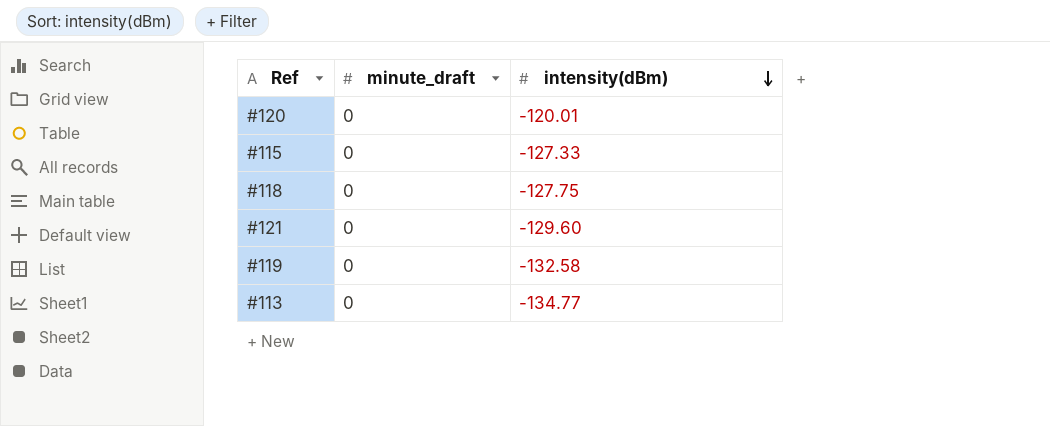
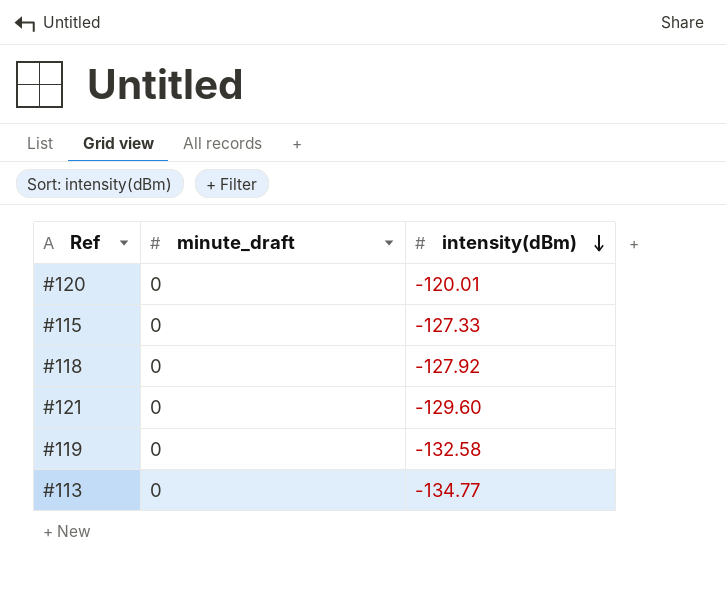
#118 | intensity(dBm): -127.75 -> -127.92

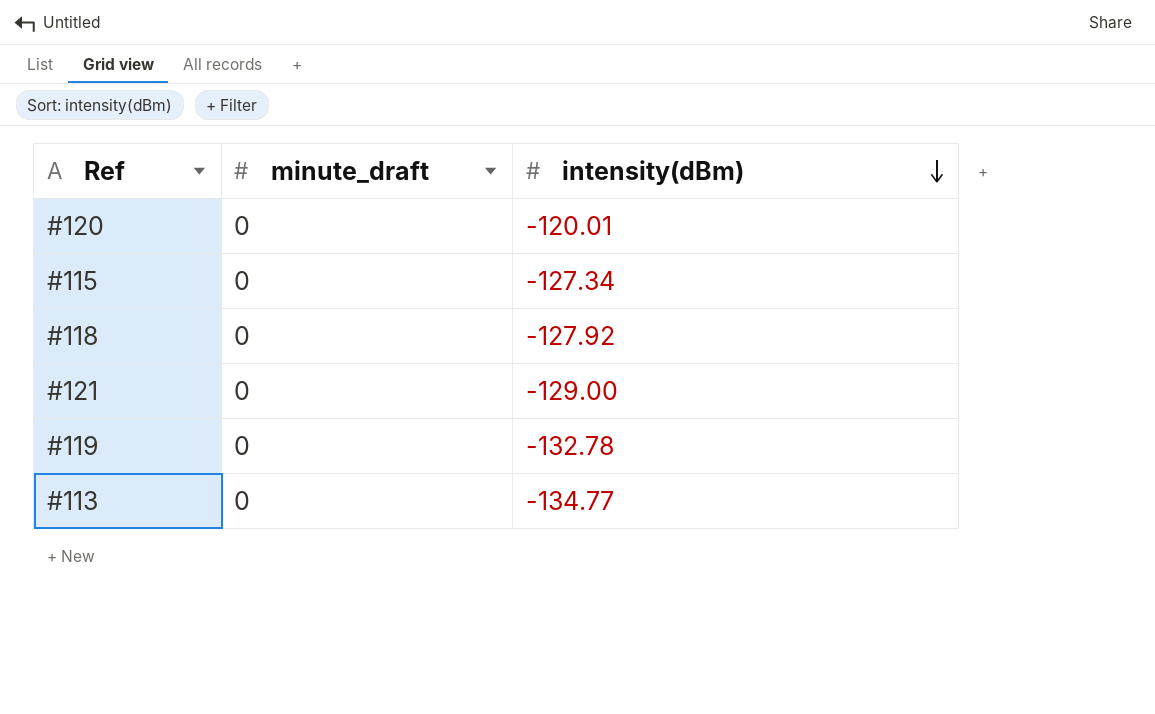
#115 | intensity(dBm): -127.33 -> -127.34
#121 | intensity(dBm): -129.60 -> -129.00
#119 | intensity(dBm): -132.58 -> -132.78

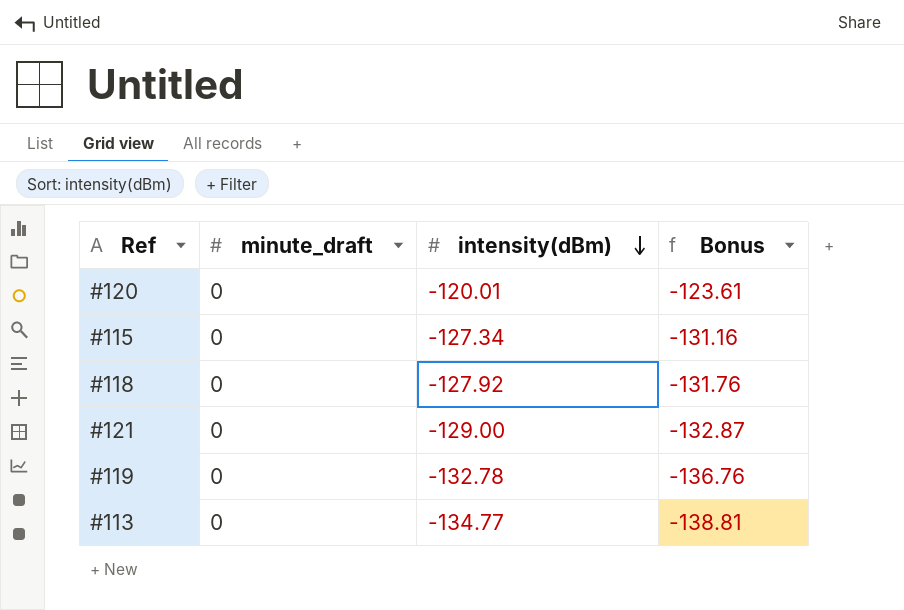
column Bonus | formula: none -> [intensity(dBm)] * 1.03

